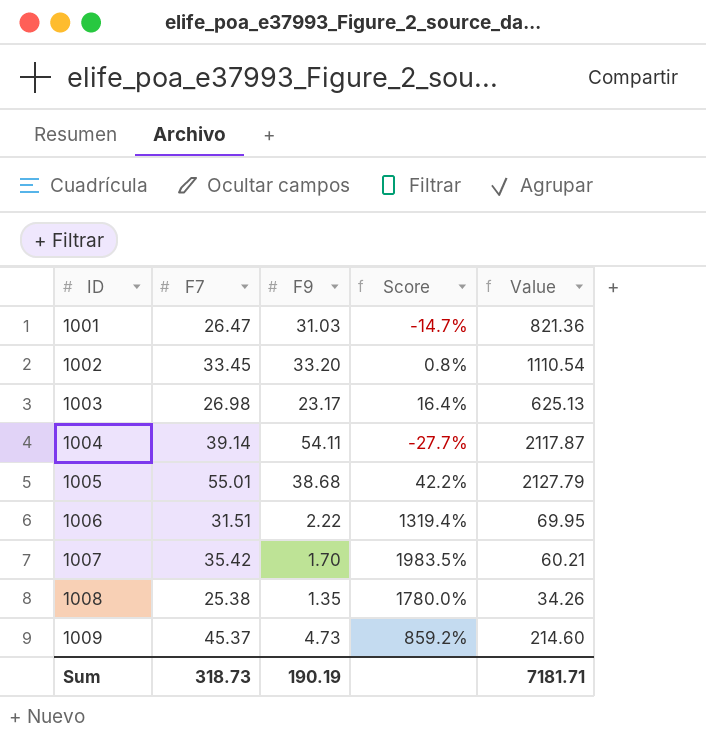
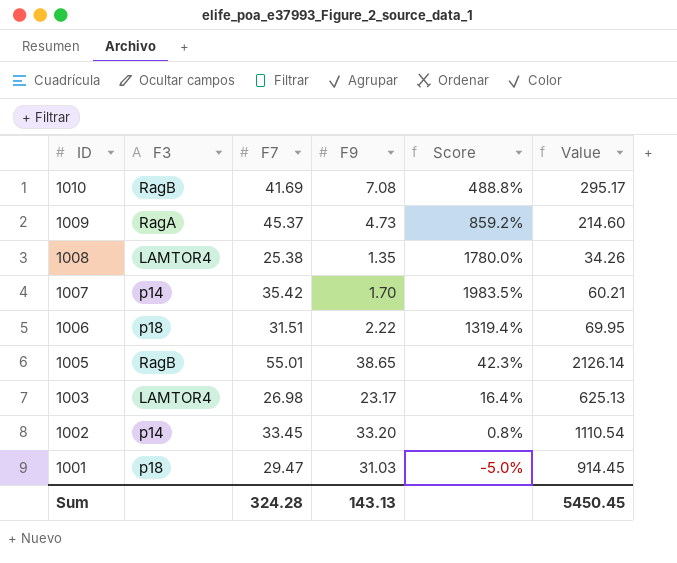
row order: ID ascending -> ID descending
column F3 | position: none -> 2
row 1004: 39.14 | 54.11 | -27.7% | 2117.87 -> none
row 1010: none -> RagB | 41.69 | 7.08 | 488.8% | 295.17
1005 | F9: 38.68 -> 38.65
1005 | Score: 42.2% -> 42.3%
1005 | Value: 2127.79 -> 2126.14
1001 | F7: 26.47 -> 29.47
1001 | Score: -14.7% -> -5.0%
1001 | Value: 821.36 -> 914.45
Sum | F7: 318.73 -> 324.28
Sum | F9: 190.19 -> 143.13
Sum | Value: 7181.71 -> 5450.45

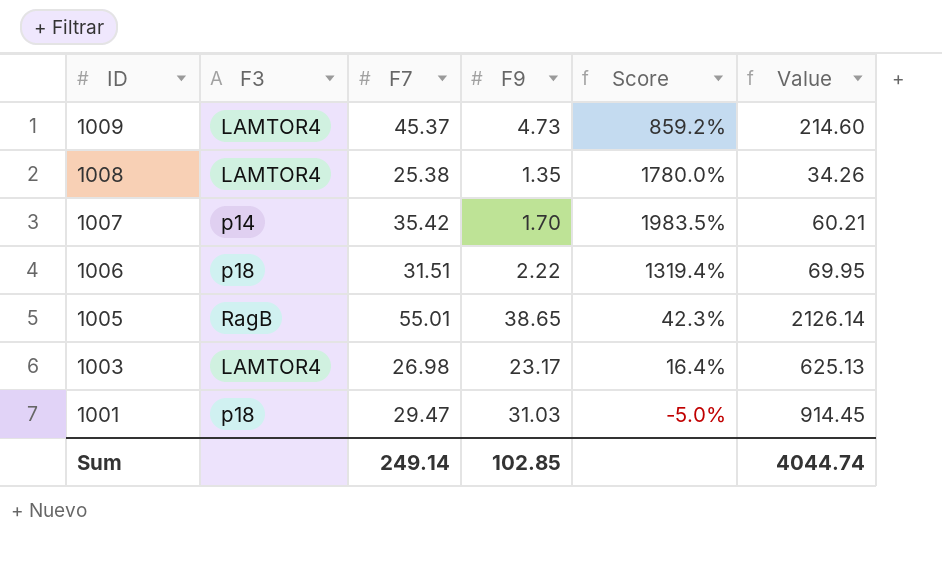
row 1010: RagB | 41.69 | 7.08 | 488.8% | 295.17 -> none
row 1002: p14 | 33.45 | 33.20 | 0.8% | 1110.54 -> none
1009 | F3: RagA -> LAMTOR4
Sum | F7: 324.28 -> 249.14
Sum | F9: 143.13 -> 102.85
Sum | Value: 5450.45 -> 4044.74

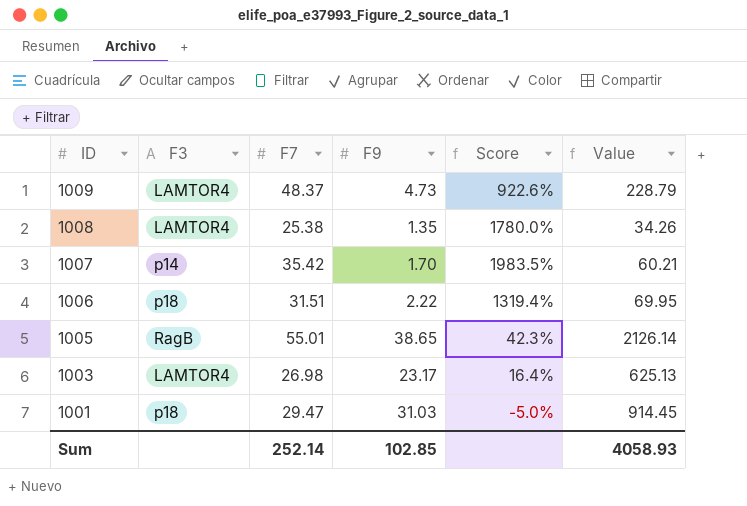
1009 | F7: 45.37 -> 48.37
1009 | Score: 859.2% -> 922.6%
1009 | Value: 214.60 -> 228.79
Sum | F7: 249.14 -> 252.14
Sum | Value: 4044.74 -> 4058.93

